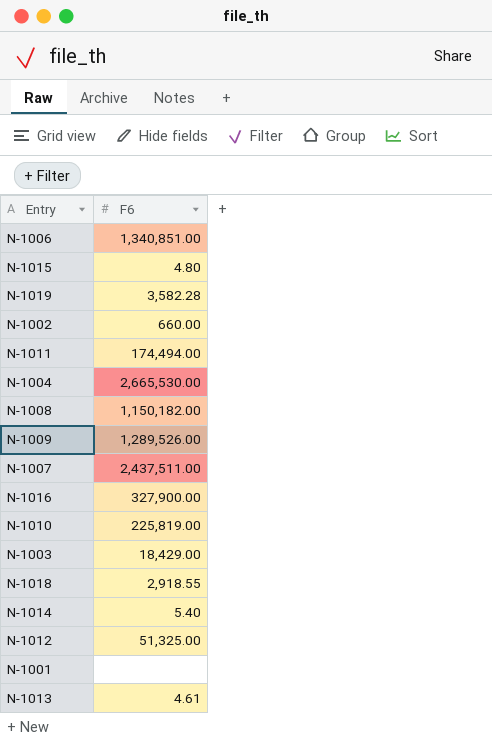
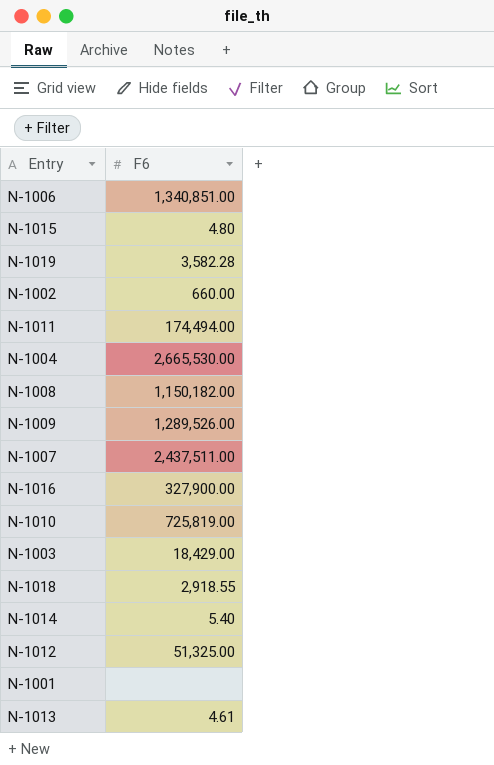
N-1010 | F6: 225,819.00 -> 725,819.00

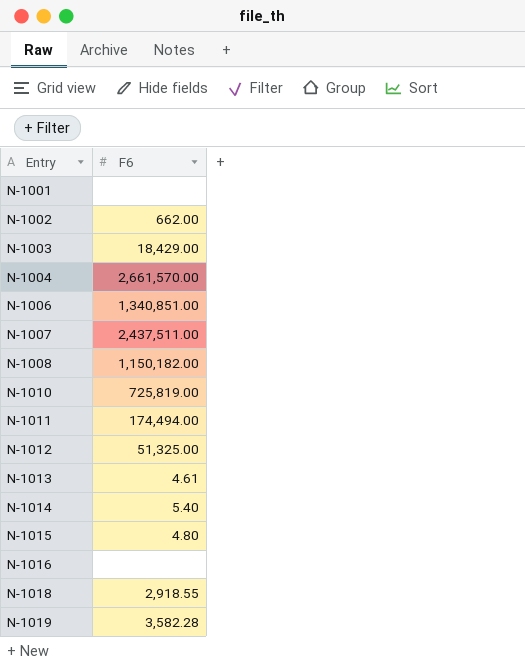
row order: none -> Entry ascending
row N-1009: 1,289,526.00 -> none
N-1002 | F6: 660.00 -> 662.00
N-1004 | F6: 2,665,530.00 -> 2,661,570.00
N-1016 | F6: 327,900.00 -> none

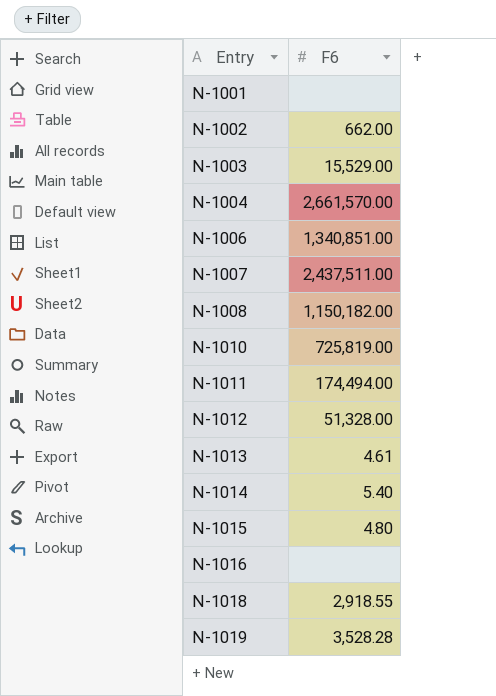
N-1003 | F6: 18,429.00 -> 15,529.00
N-1012 | F6: 51,325.00 -> 51,328.00
N-1019 | F6: 3,582.28 -> 3,528.28

